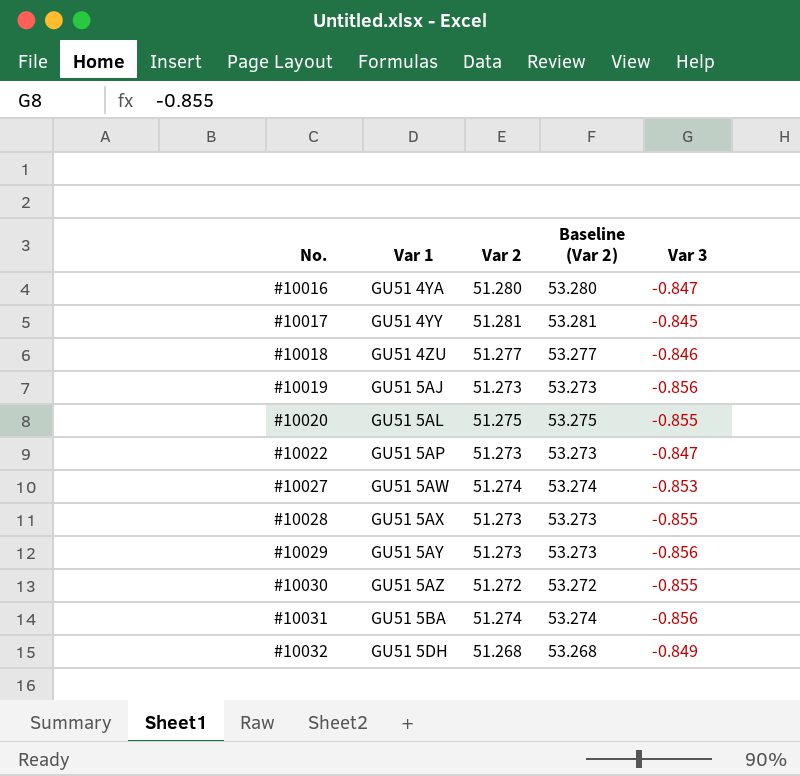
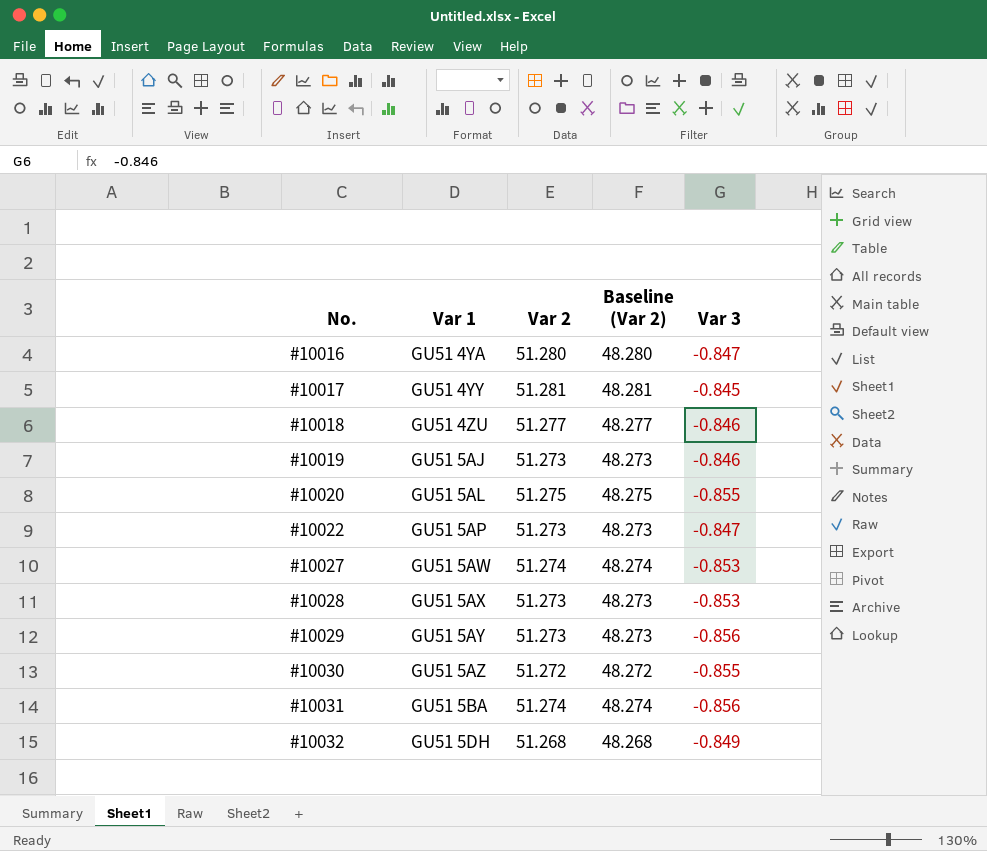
column Baseline (Var 2) | formula: [Var 2] + 2 -> [Var 2] - 3
#10019 | Var 3: -0.856 -> -0.846
#10028 | Var 3: -0.855 -> -0.853

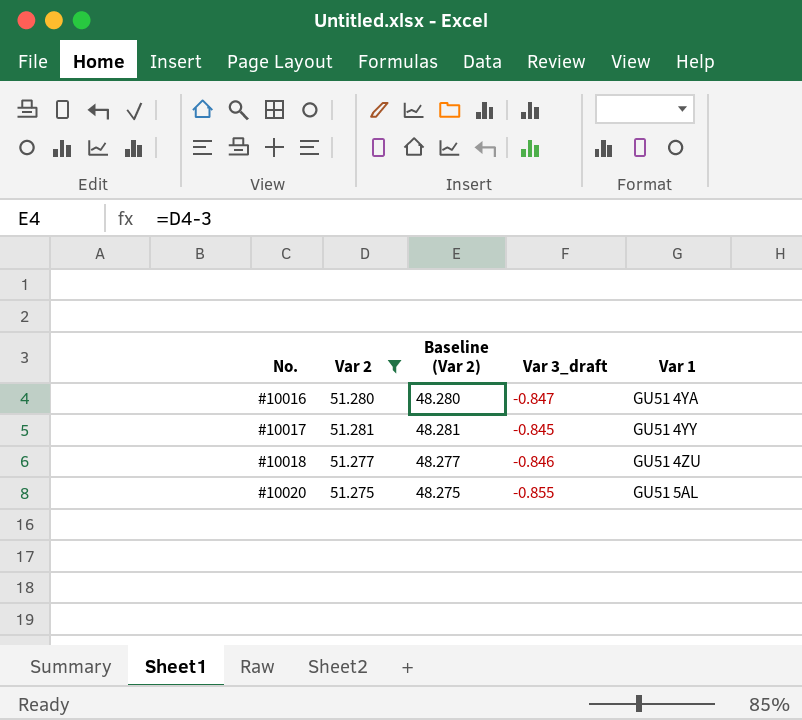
filter: none -> Var 2 >= 51.275
column name: Var 3 -> Var 3_draft
column Var 1 | position: 2 -> 5

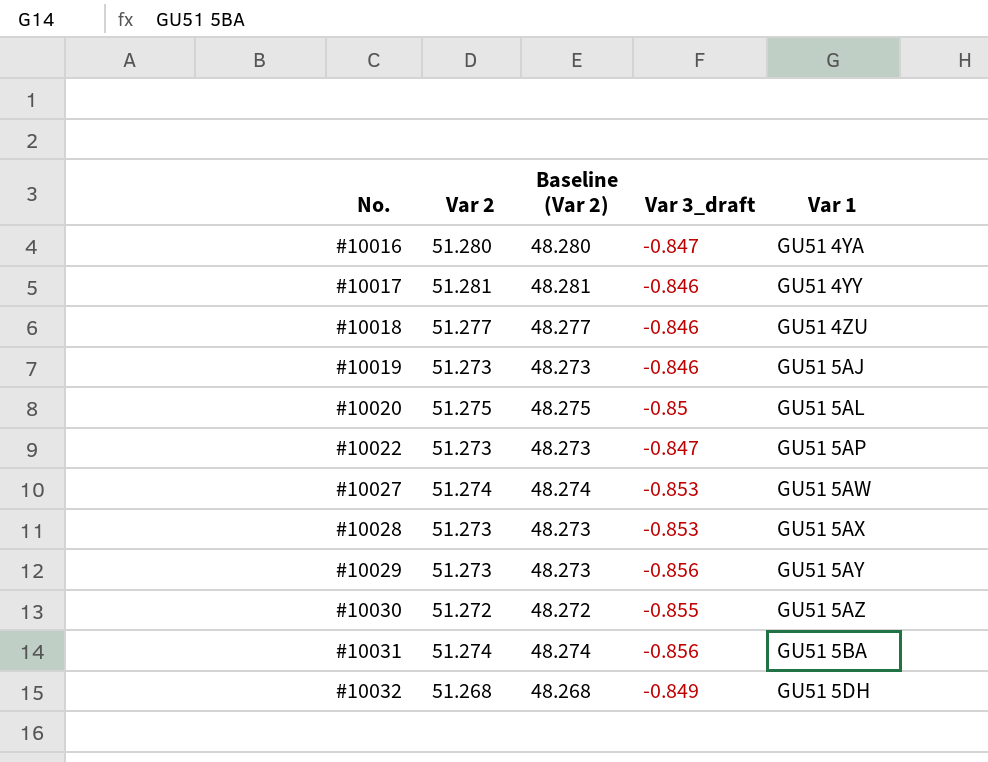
filter: Var 2 >= 51.275 -> none
#10017 | Var 3_draft: -0.845 -> -0.846
#10020 | Var 3_draft: -0.855 -> -0.85

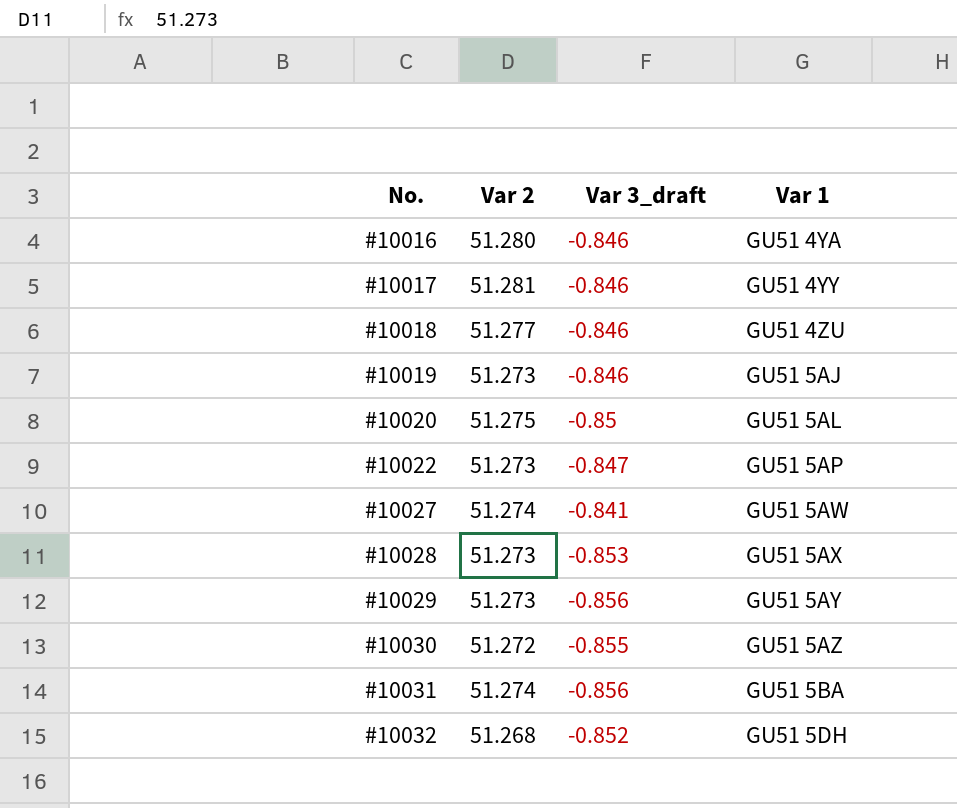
column Baseline (Var 2) | formula: [Var 2] - 3 -> none
#10016 | Var 3_draft: -0.847 -> -0.846
#10027 | Var 3_draft: -0.853 -> -0.841
#10032 | Var 3_draft: -0.849 -> -0.852

